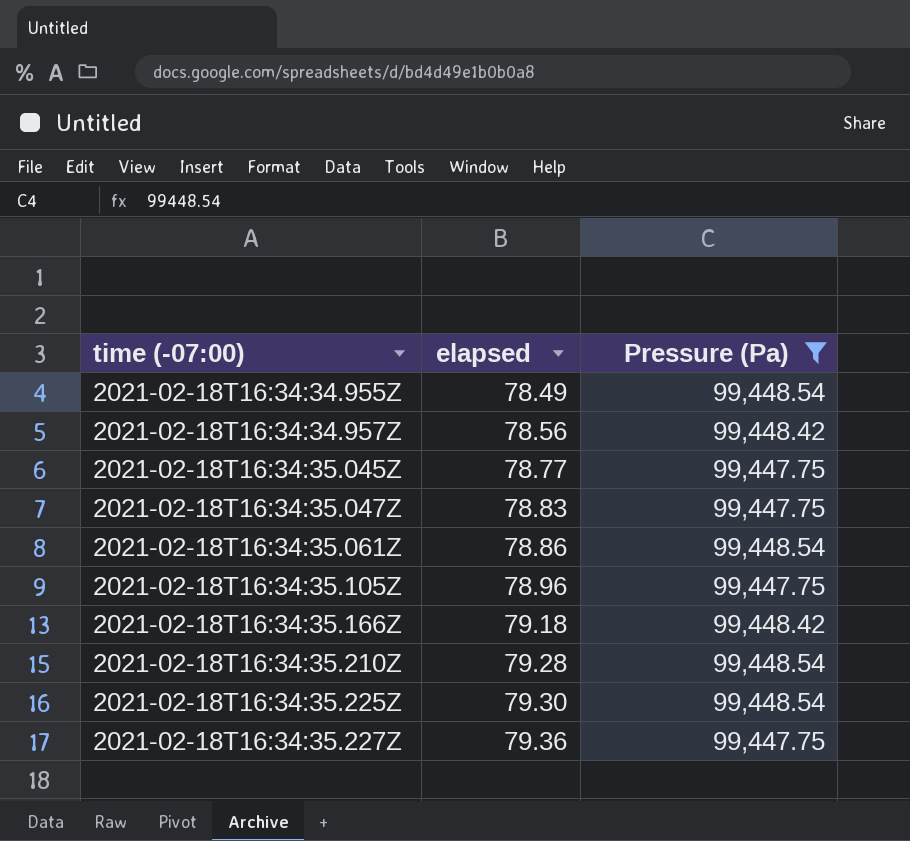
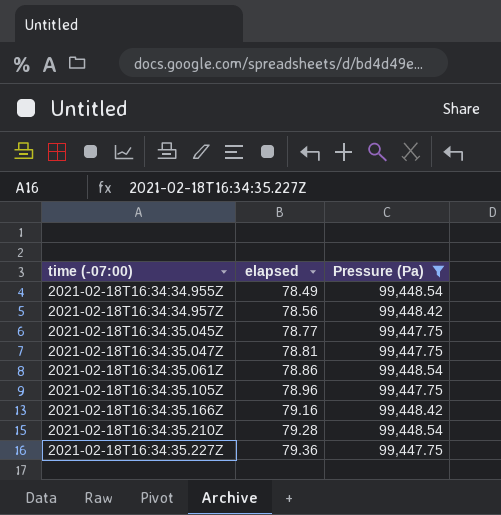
row 2021-02-18T16:34:35.225Z: 79.30 | 99,448.54 -> none
2021-02-18T16:34:35.047Z | elapsed: 78.83 -> 78.81
2021-02-18T16:34:35.166Z | elapsed: 79.18 -> 79.16

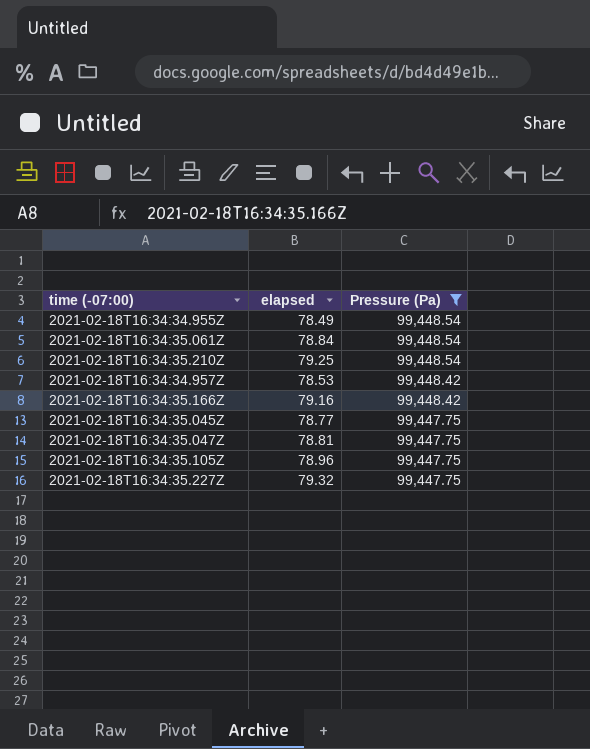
row order: time (-07:00) ascending -> Pressure (Pa) descending
2021-02-18T16:34:35.061Z | elapsed: 78.86 -> 78.84
2021-02-18T16:34:35.210Z | elapsed: 79.28 -> 79.25
2021-02-18T16:34:34.957Z | elapsed: 78.56 -> 78.53
2021-02-18T16:34:35.227Z | elapsed: 79.36 -> 79.32

